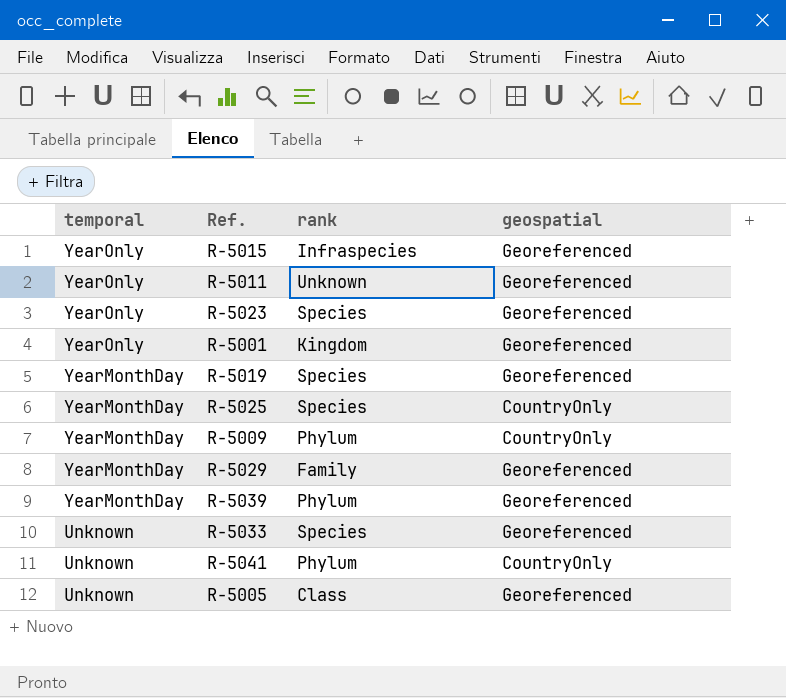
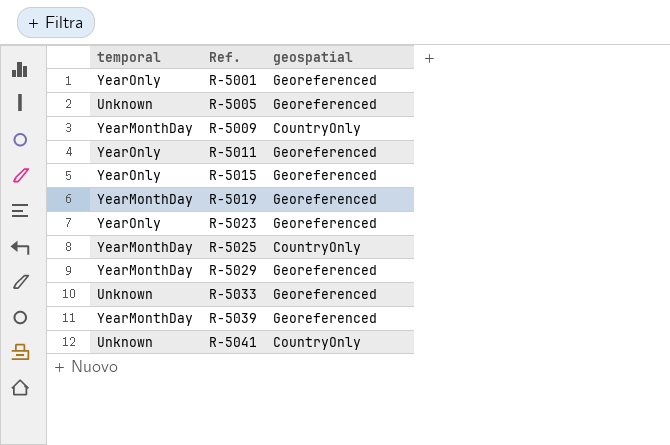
row order: temporal descending -> Ref. ascending
column rank | position: 3 -> none

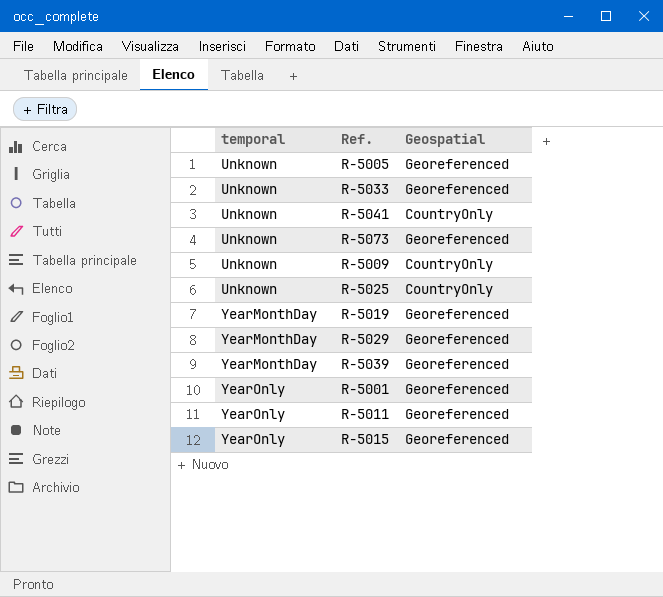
row order: Ref. ascending -> temporal ascending
column name: geospatial -> Geospatial
row R-5023: YearOnly | Georeferenced -> none
row R-5073: none -> Unknown | Georeferenced
R-5009 | temporal: YearMonthDay -> Unknown
R-5025 | temporal: YearMonthDay -> Unknown

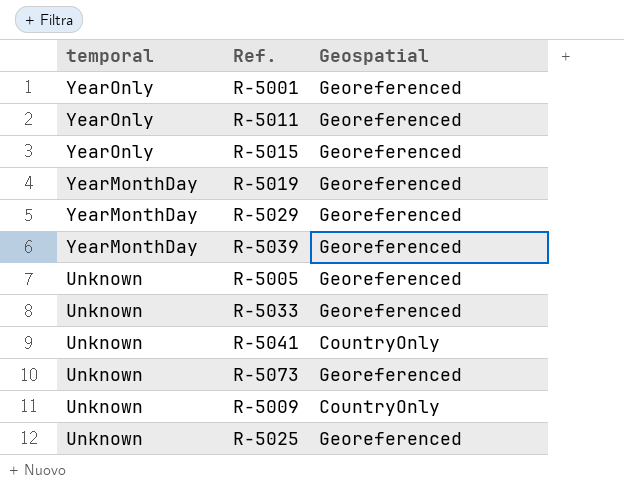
row order: temporal ascending -> temporal descending
R-5025 | Geospatial: CountryOnly -> Georeferenced

